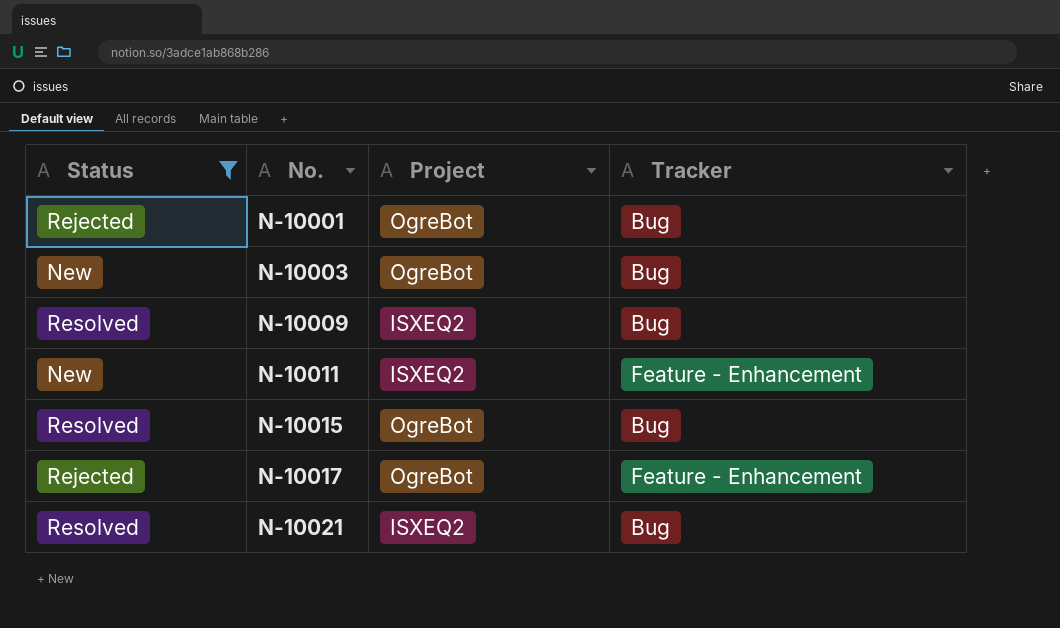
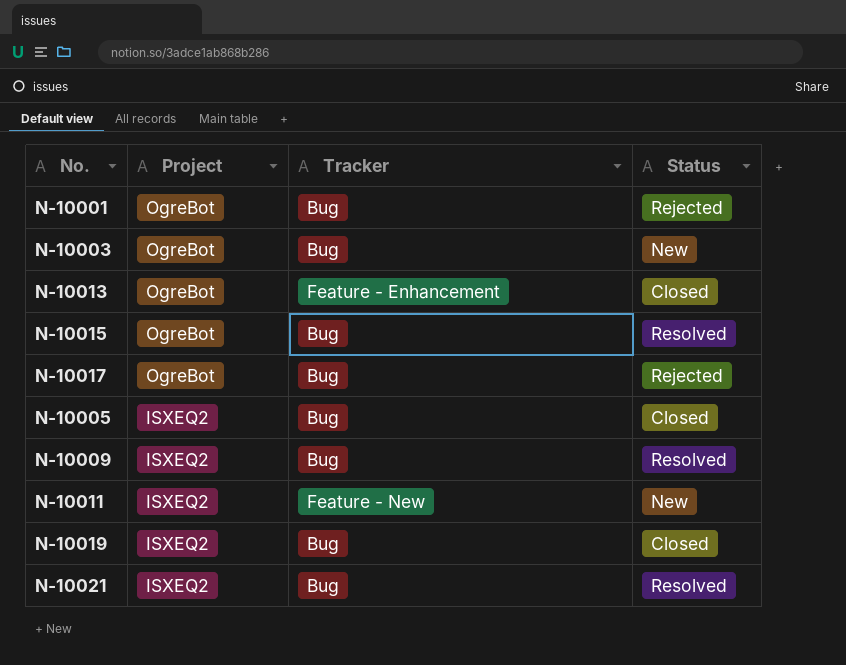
filter: Status != Closed -> none
row order: No. ascending -> Project descending
column Status | position: 1 -> 4
N-10017 | Tracker: Feature - Enhancement -> Bug
N-10011 | Tracker: Feature - Enhancement -> Feature - New

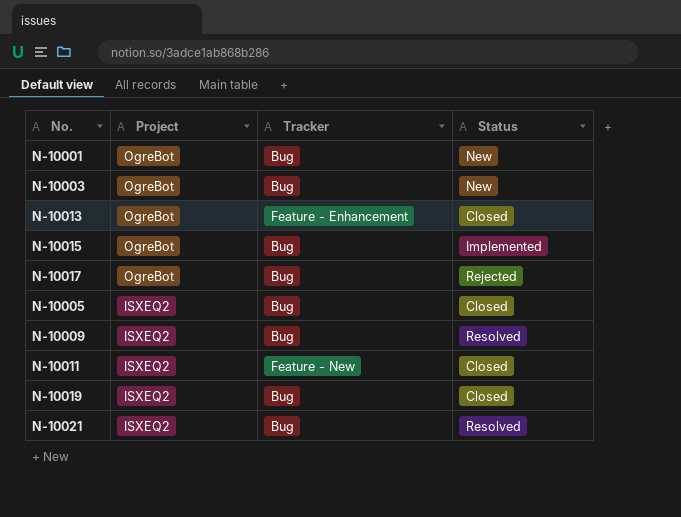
N-10001 | Status: Rejected -> New
N-10015 | Status: Resolved -> Implemented
N-10011 | Status: New -> Closed

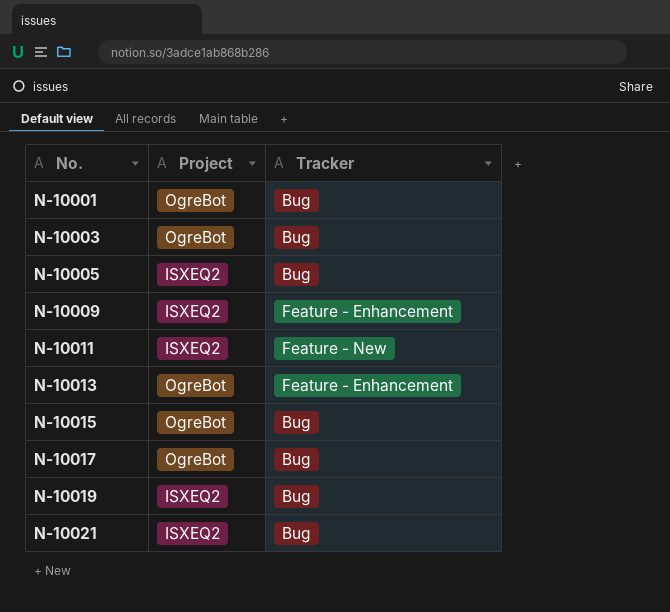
row order: Project descending -> No. ascending
column Status | position: 4 -> none
N-10009 | Tracker: Bug -> Feature - Enhancement

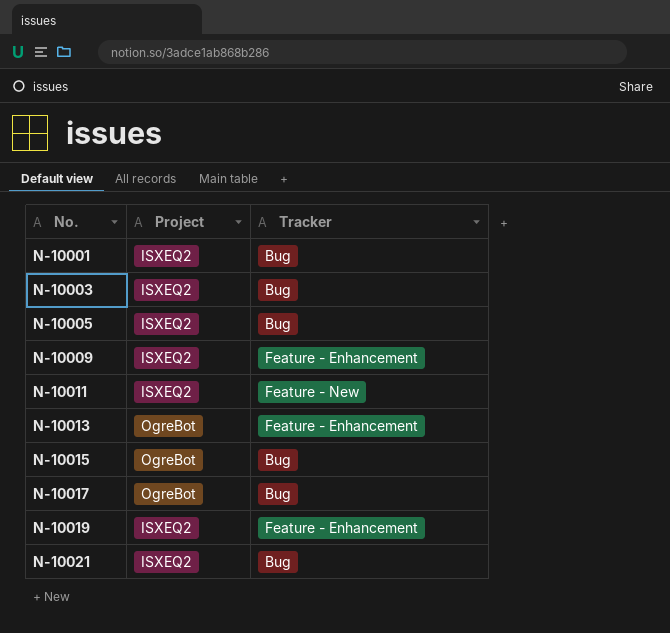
N-10001 | Project: OgreBot -> ISXEQ2
N-10003 | Project: OgreBot -> ISXEQ2
N-10019 | Tracker: Bug -> Feature - Enhancement

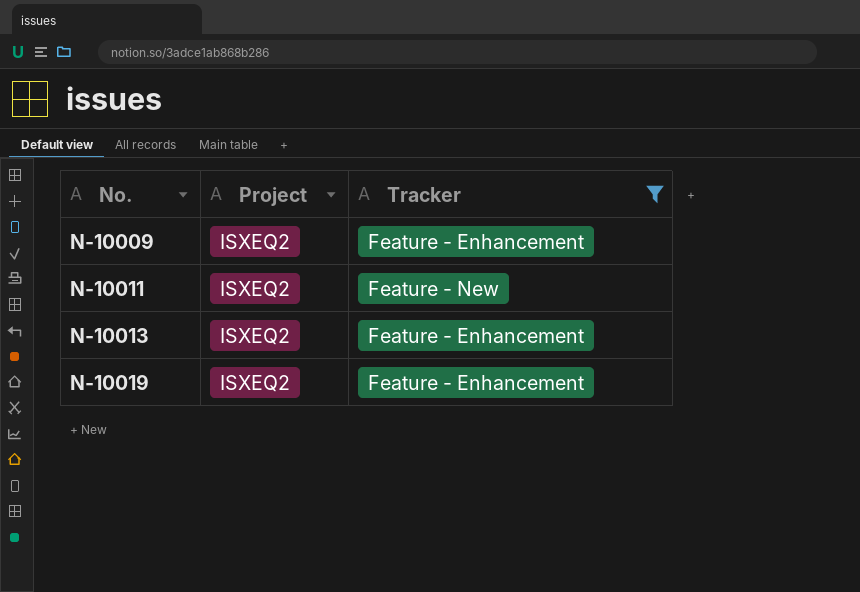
filter: none -> Tracker != Bug
N-10013 | Project: OgreBot -> ISXEQ2

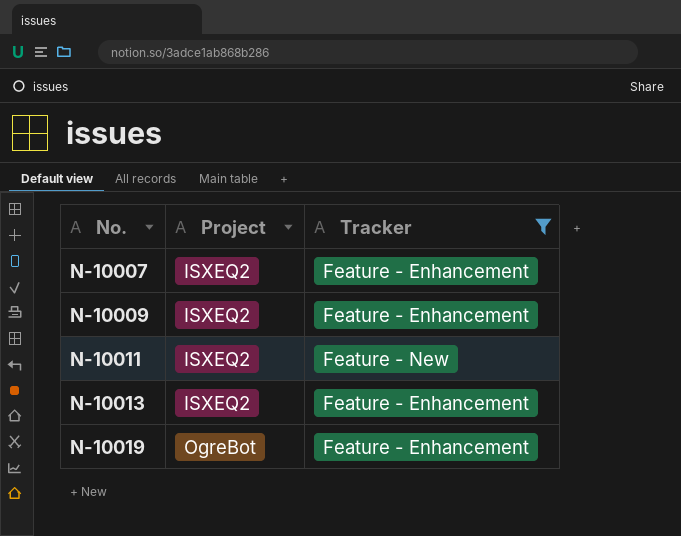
row N-10007: none -> ISXEQ2 | Feature - Enhancement
N-10019 | Project: ISXEQ2 -> OgreBot

